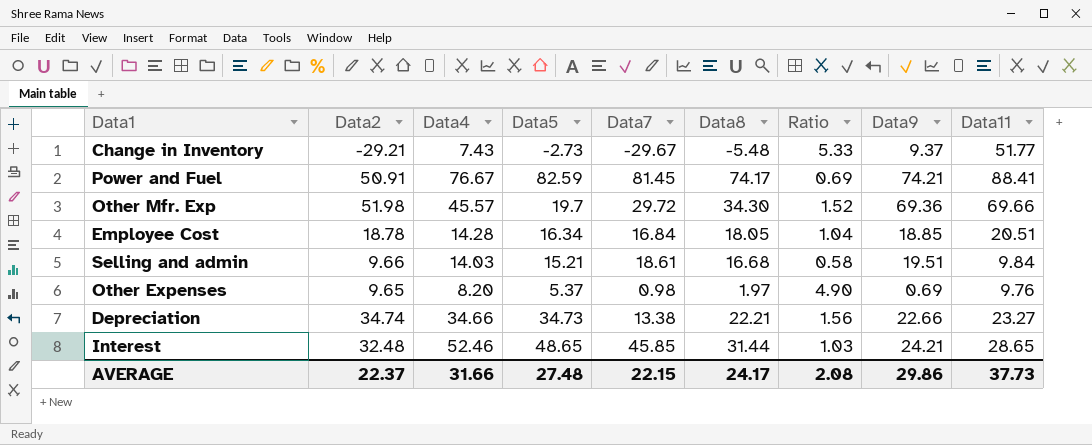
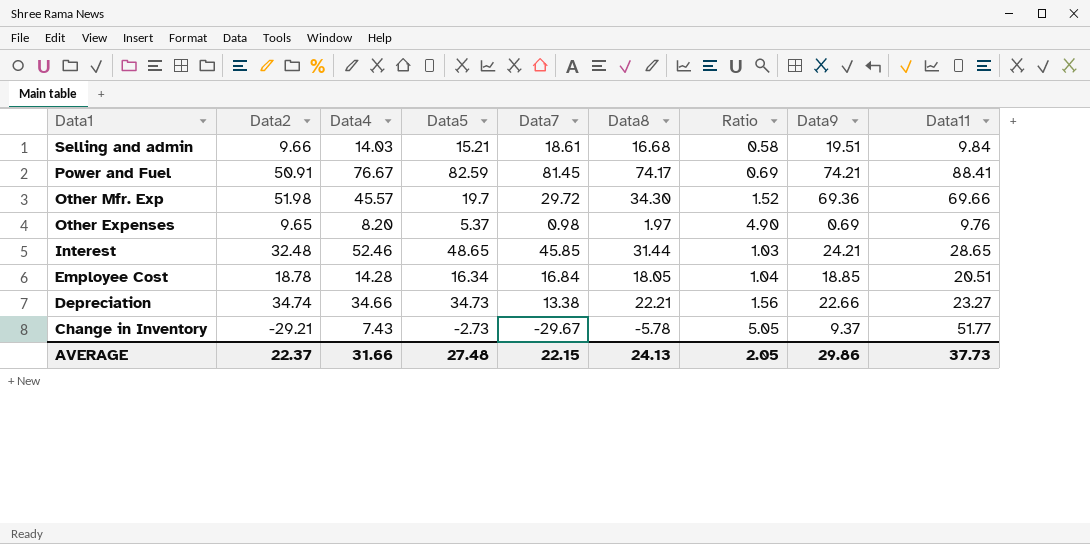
row order: none -> Data1 descending
Change in Inventory | Data8: -5.48 -> -5.78
Change in Inventory | Ratio: 5.33 -> 5.05
AVERAGE | Data8: 24.17 -> 24.13
AVERAGE | Ratio: 2.08 -> 2.05

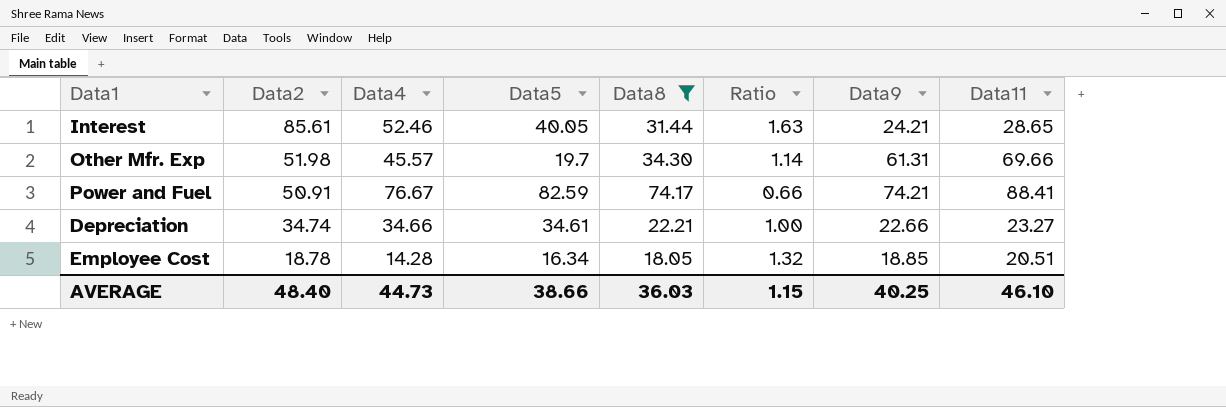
filter: none -> Data8 >= 18.05
row order: Data1 descending -> Data2 descending
column Data7 | position: 5 -> none
column Ratio | formula: [Data2] / [Data8] -> [Data2] / [Data4]
Interest | Data2: 32.48 -> 85.61
Interest | Data5: 48.65 -> 40.05
Other Mfr. Exp | Data9: 69.36 -> 61.31
Depreciation | Data5: 34.73 -> 34.61
AVERAGE | Data2: 22.37 -> 48.40
AVERAGE | Data4: 31.66 -> 44.73
AVERAGE | Data5: 27.48 -> 38.66
AVERAGE | Data8: 24.13 -> 36.03
AVERAGE | Ratio: 2.05 -> 1.15
AVERAGE | Data9: 29.86 -> 40.25
AVERAGE | Data11: 37.73 -> 46.10

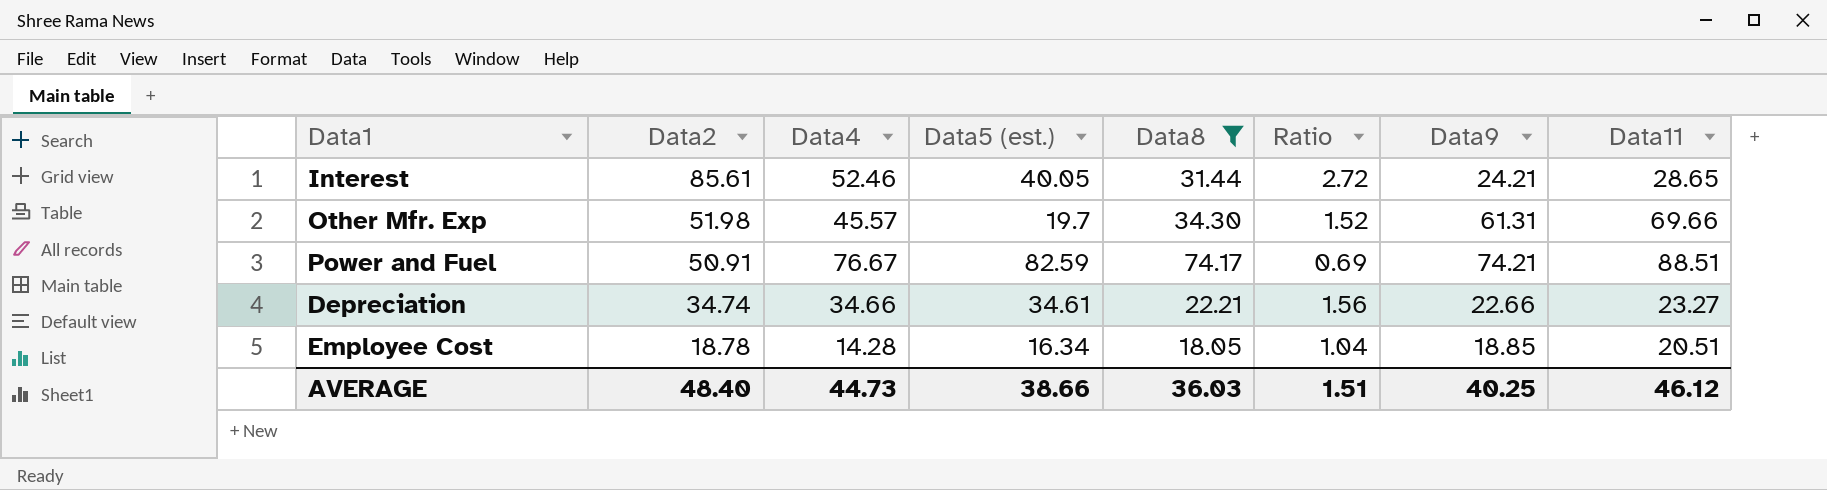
column name: Data5 -> Data5 (est.)
column Ratio | formula: [Data2] / [Data4] -> [Data2] / [Data8]
Power and Fuel | Data11: 88.41 -> 88.51
AVERAGE | Ratio: 1.15 -> 1.51
AVERAGE | Data11: 46.10 -> 46.12

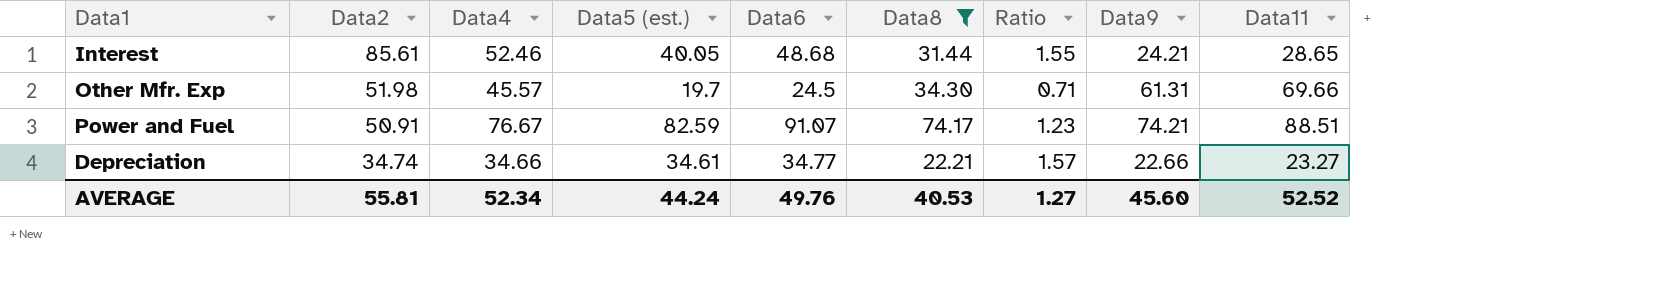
column Data6 | position: none -> 5
column Ratio | formula: [Data2] / [Data8] -> [Data6] / [Data8]
row Employee Cost: 18.78 | 14.28 | 16.34 | 18.05 | 1.04 | 18.85 | 20.51 -> none
AVERAGE | Data2: 48.40 -> 55.81
AVERAGE | Data4: 44.73 -> 52.34
AVERAGE | Data5 (est.): 38.66 -> 44.24
AVERAGE | Data8: 36.03 -> 40.53
AVERAGE | Ratio: 1.51 -> 1.27
AVERAGE | Data9: 40.25 -> 45.60
AVERAGE | Data11: 46.12 -> 52.52

